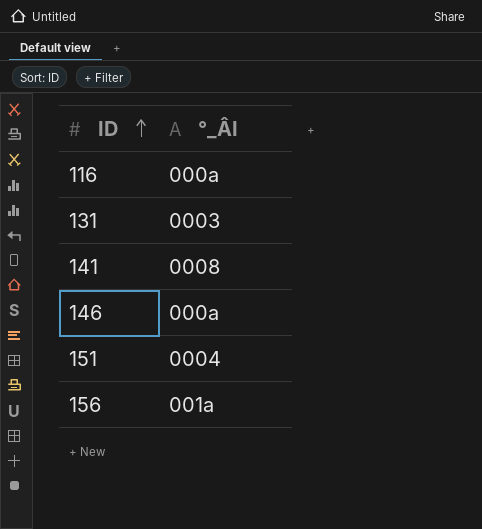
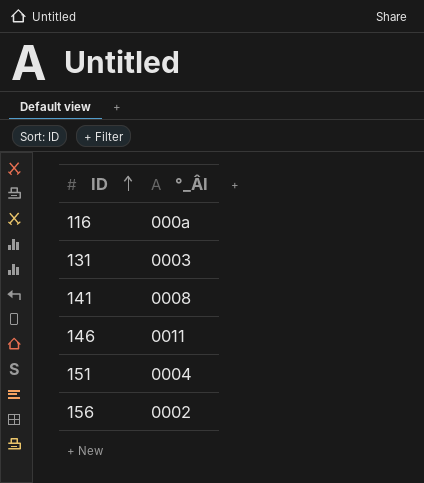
146 | °_ÂI: 000a -> 0011
156 | °_ÂI: 001a -> 0002

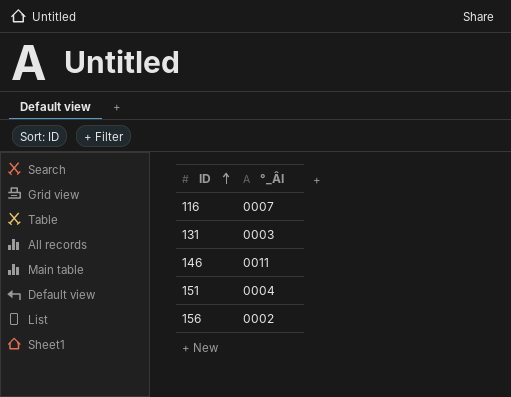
row 141: 0008 -> none
116 | °_ÂI: 000a -> 0007

